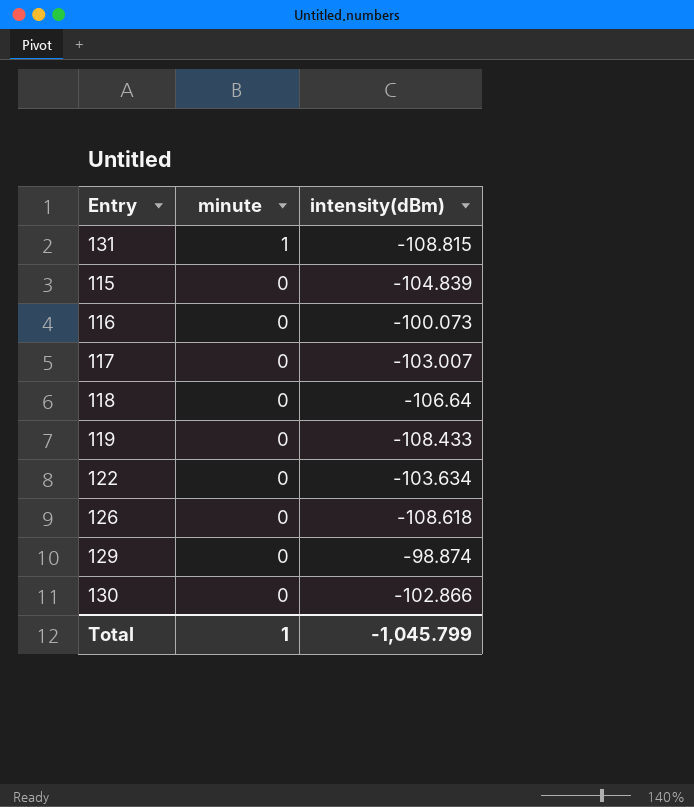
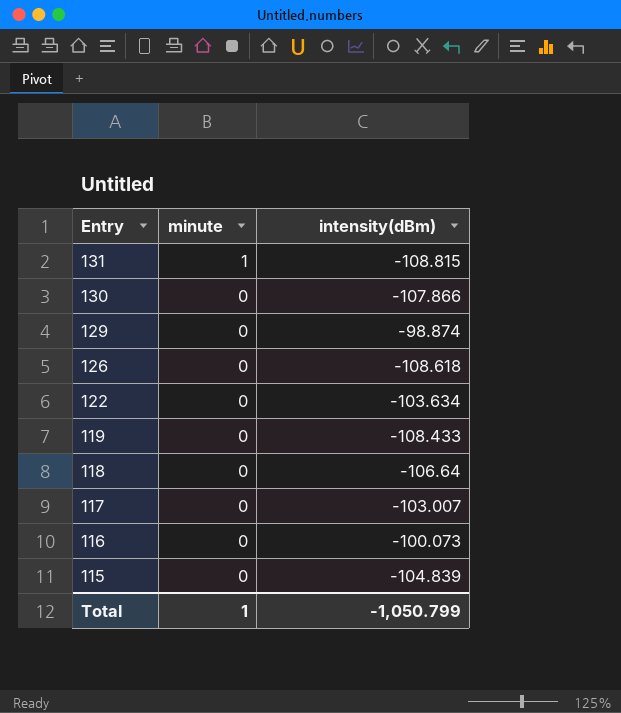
row order: minute descending -> Entry descending
130 | intensity(dBm): -102.866 -> -107.866
Total | intensity(dBm): -1,045.799 -> -1,050.799

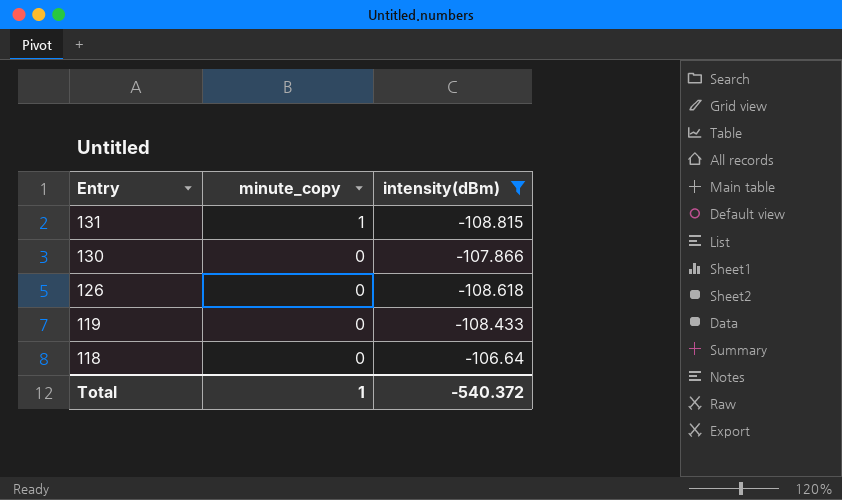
filter: none -> intensity(dBm) <= -106.64
column name: minute -> minute_copy
Total | intensity(dBm): -1,050.799 -> -540.372

